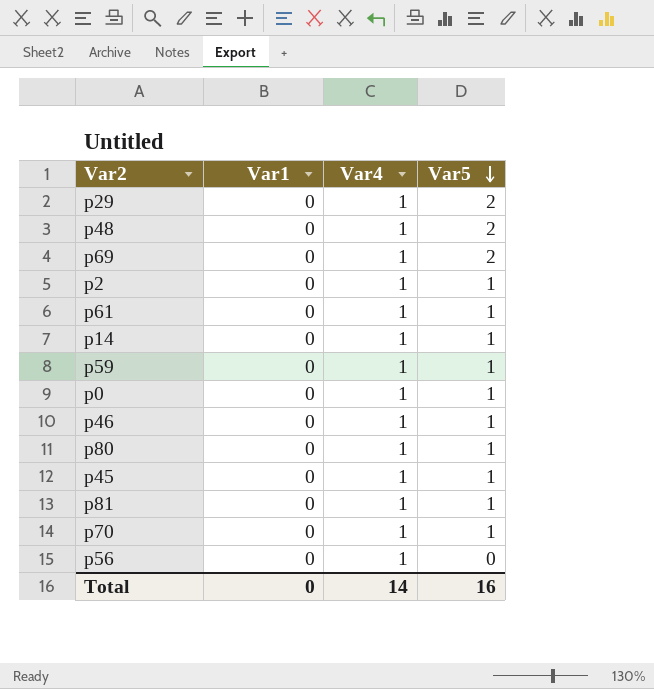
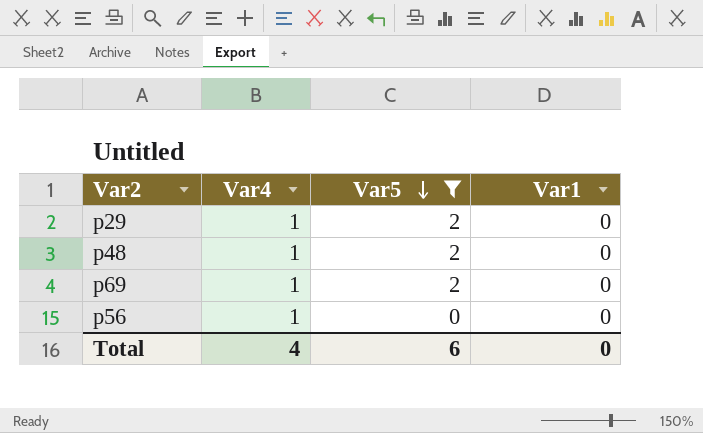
filter: none -> Var5 != 1
column Var1 | position: 2 -> 4
Total | Var4: 14 -> 4
Total | Var5: 16 -> 6

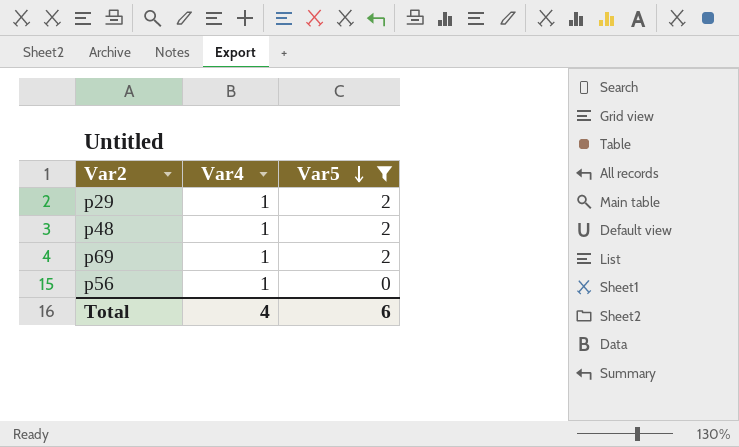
column Var1 | position: 4 -> none

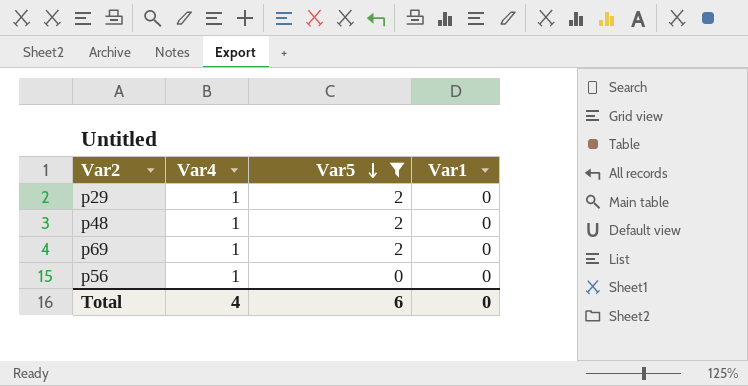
column Var1 | position: none -> 4

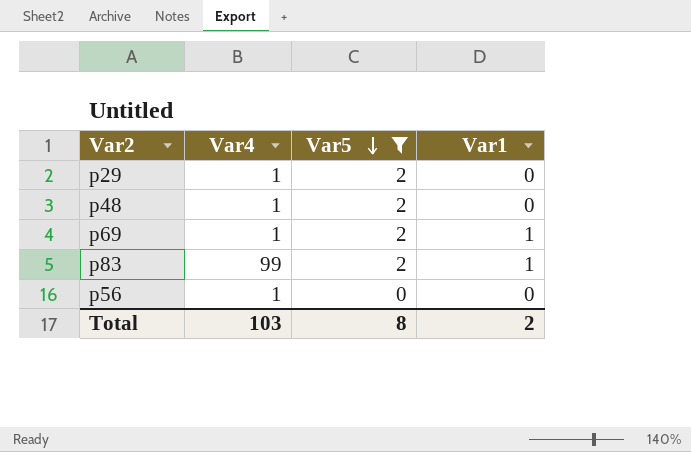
p69 | Var1: 0 -> 1
row p83: none -> 99 | 2 | 1
Total | Var4: 4 -> 103
Total | Var5: 6 -> 8
Total | Var1: 0 -> 2

